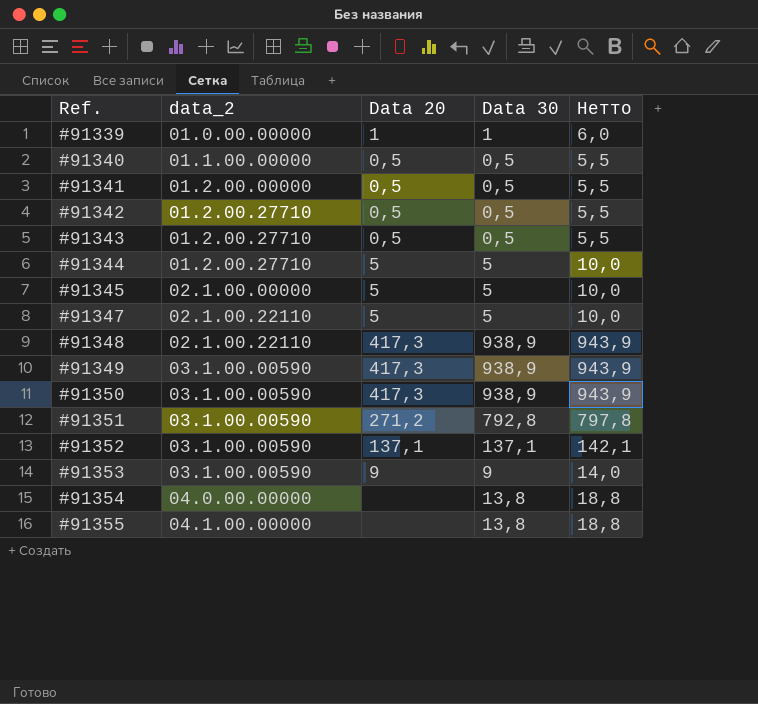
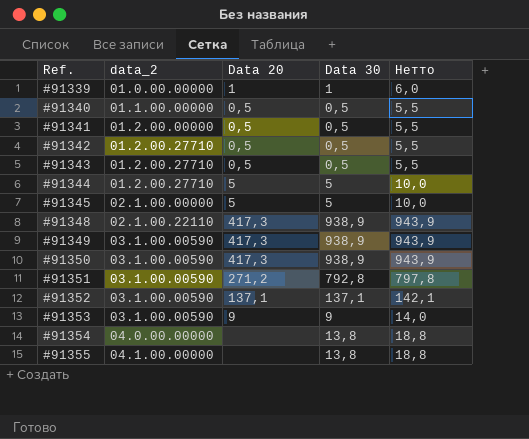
row #91347: 02.1.00.22110 | 5 | 5 | 10,0 -> none

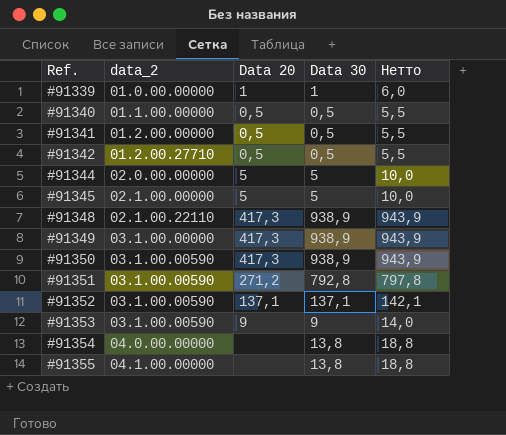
row #91343: 01.2.00.27710 | 0,5 | 0,5 | 5,5 -> none
#91344 | data_2: 01.2.00.27710 -> 02.0.00.00000
#91349 | data_2: 03.1.00.00590 -> 03.1.00.00000

